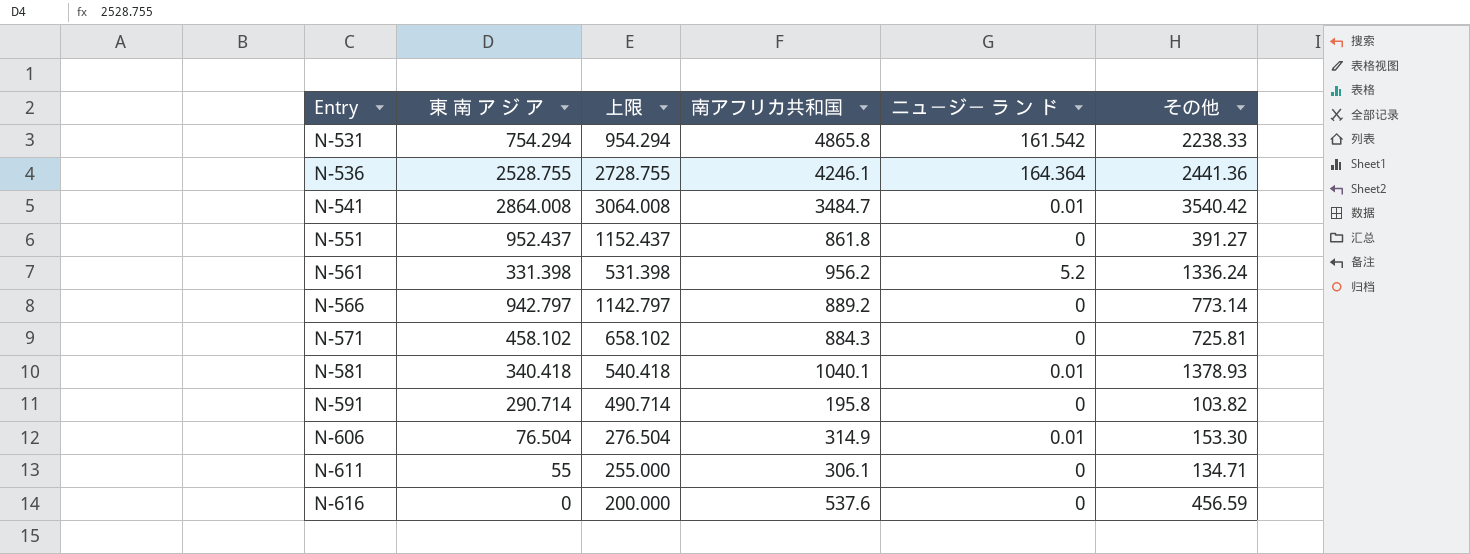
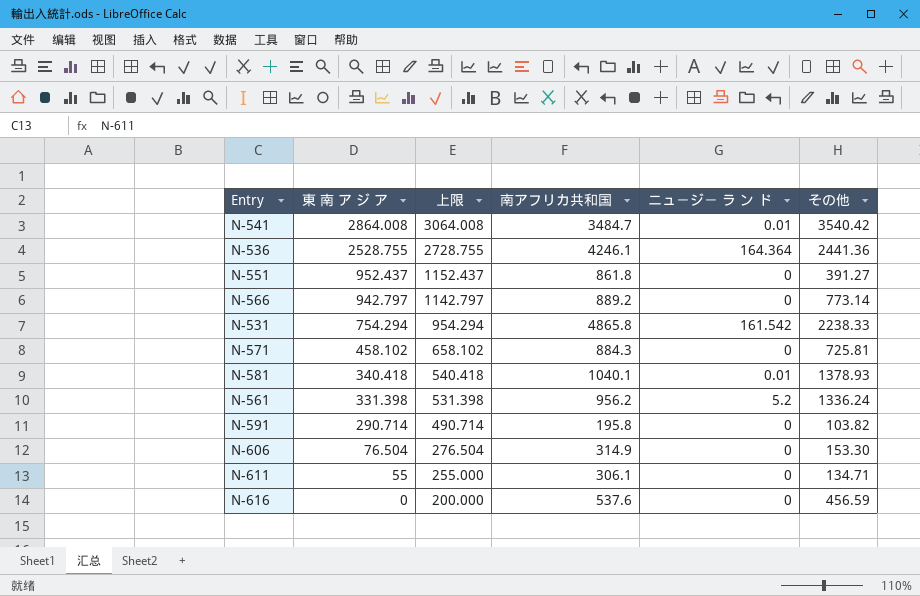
row order: Entry ascending -> 東 南 ア ジ ア descending
N-606 | ニュ－ジ－ ラ ン ド: 0.01 -> 0

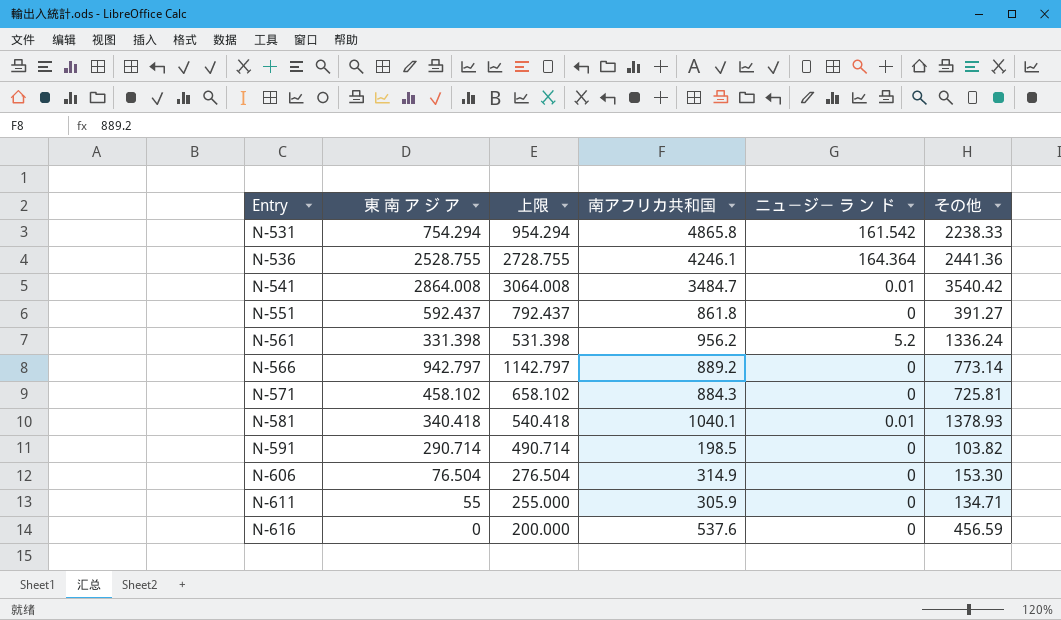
row order: 東 南 ア ジ ア descending -> Entry ascending
N-551 | 東 南 ア ジ ア: 952.437 -> 592.437
N-551 | 上限: 1152.437 -> 792.437
N-591 | 南アフリカ共和国: 195.8 -> 198.5
N-611 | 南アフリカ共和国: 306.1 -> 305.9

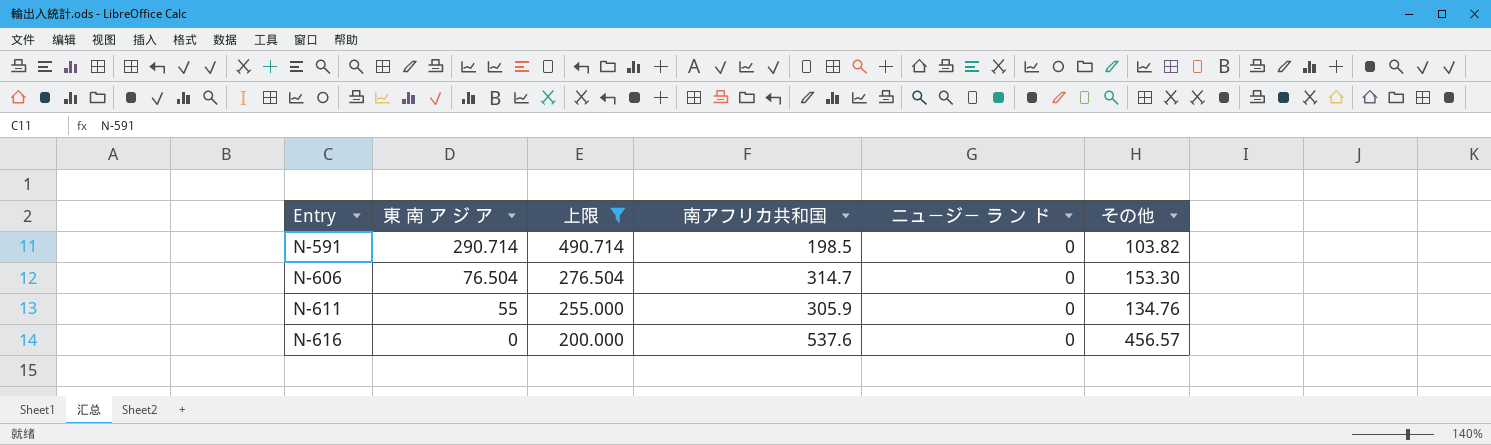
filter: none -> 上限 <= 490.714
N-606 | 南アフリカ共和国: 314.9 -> 314.7
N-611 | その他: 134.71 -> 134.76
N-616 | その他: 456.59 -> 456.57

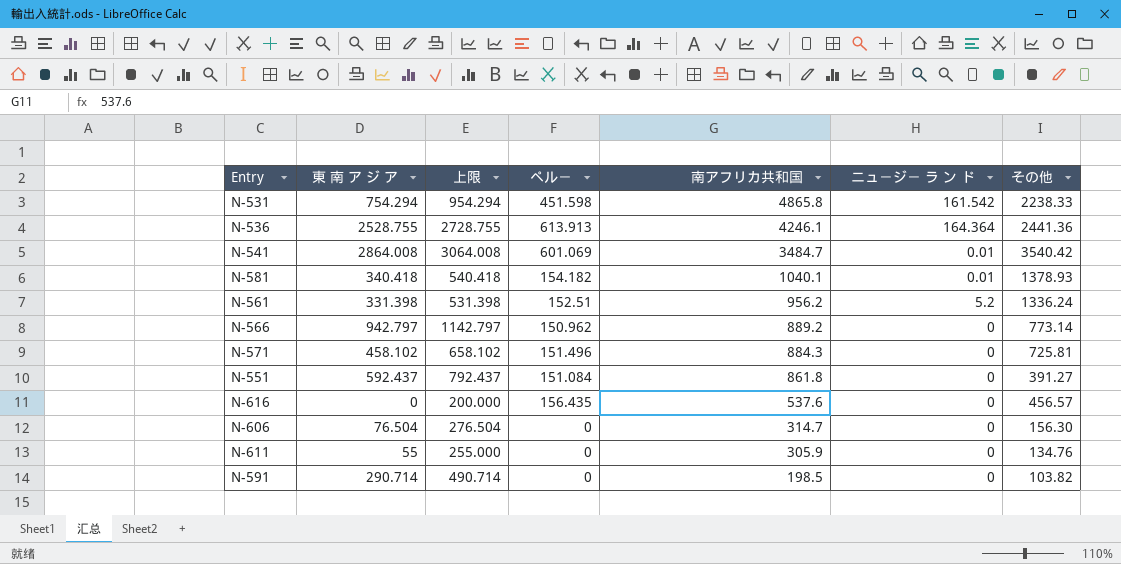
filter: 上限 <= 490.714 -> none
row order: Entry ascending -> 南アフリカ共和国 descending
column ペル－ | position: none -> 4
N-606 | その他: 153.30 -> 156.30

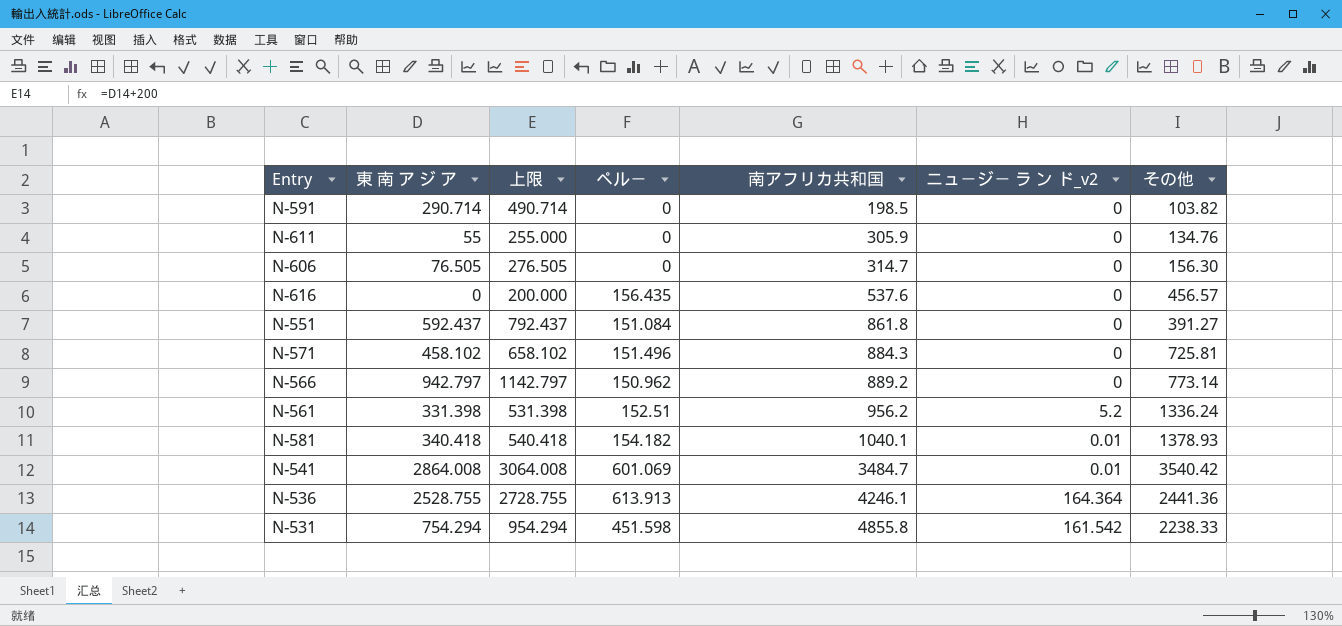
row order: 南アフリカ共和国 descending -> 南アフリカ共和国 ascending
column name: ニュ－ジ－ ラ ン ド -> ニュ－ジ－ ラ ン ド_v2
N-606 | 東 南 ア ジ ア: 76.504 -> 76.505
N-606 | 上限: 276.504 -> 276.505
N-531 | 南アフリカ共和国: 4865.8 -> 4855.8

